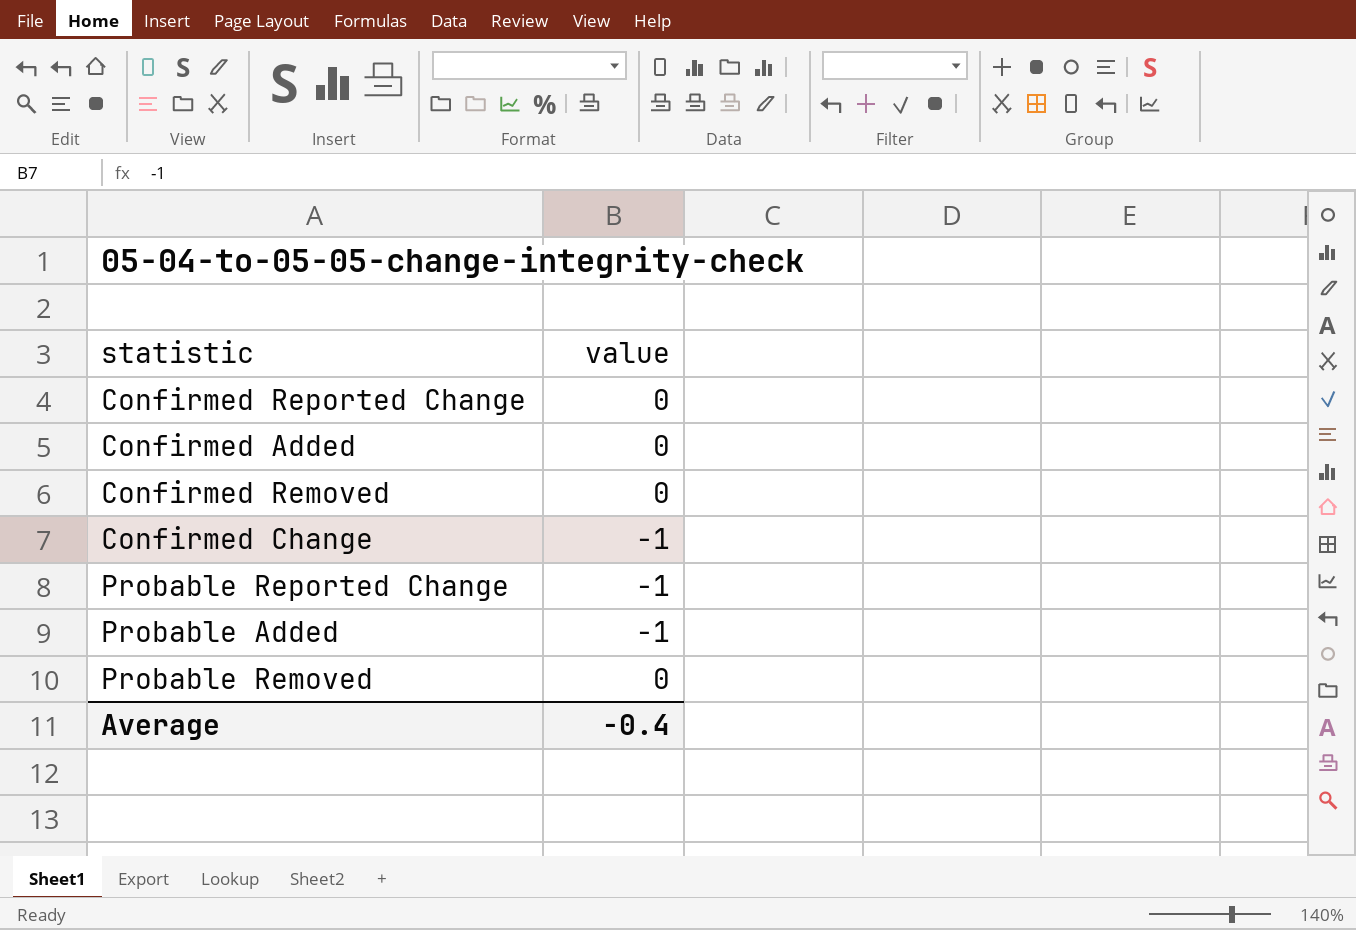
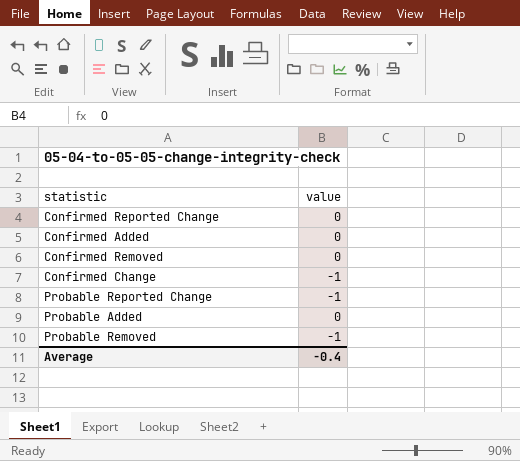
Probable Added | value: -1 -> 0
Probable Removed | value: 0 -> -1

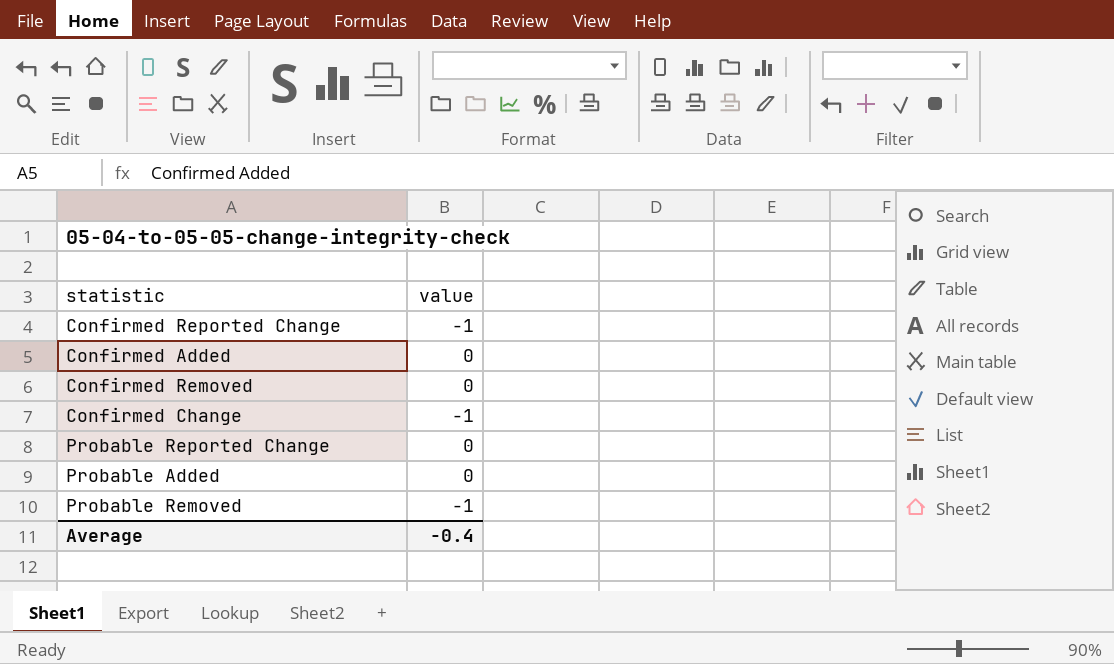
Confirmed Reported Change | value: 0 -> -1
Probable Reported Change | value: -1 -> 0

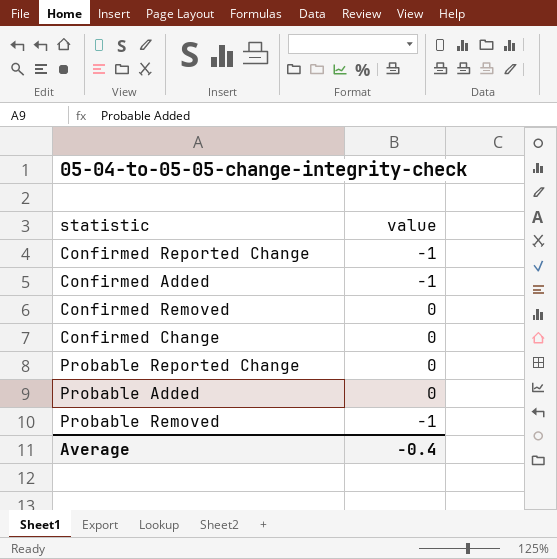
Confirmed Added | value: 0 -> -1
Confirmed Change | value: -1 -> 0

